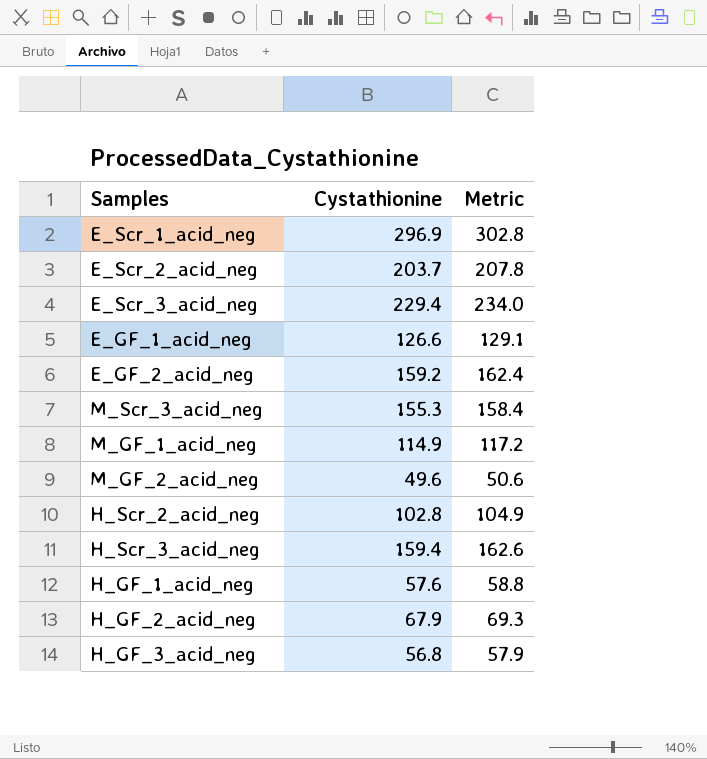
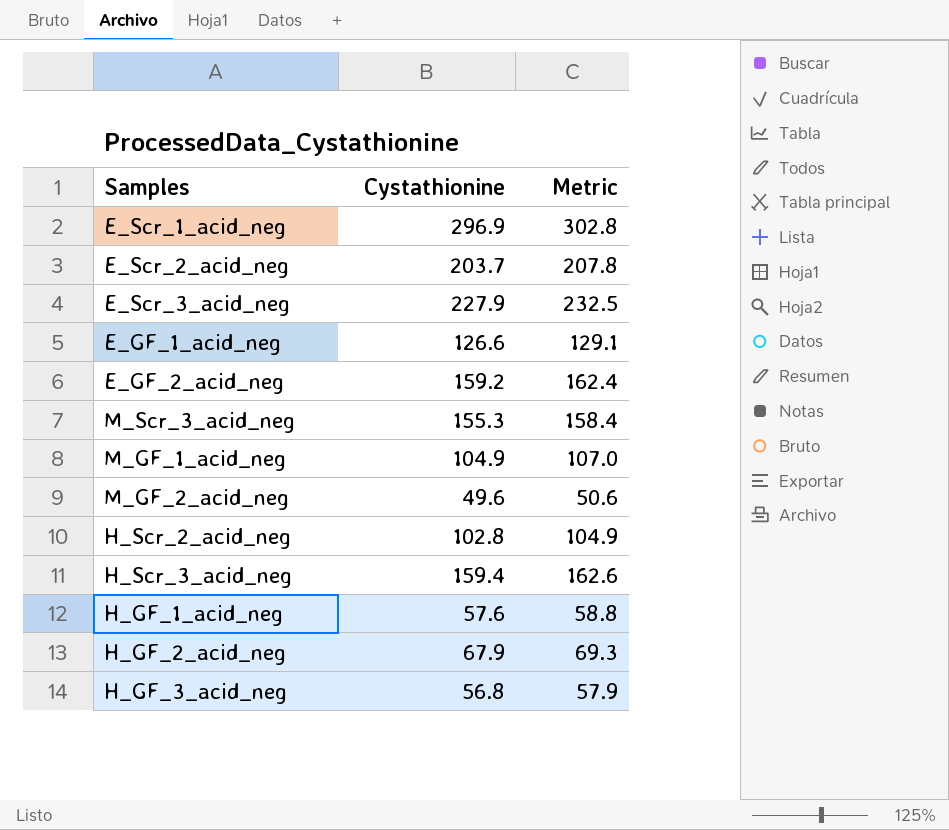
E_Scr_3_acid_neg | Cystathionine: 229.4 -> 227.9
E_Scr_3_acid_neg | Metric: 234.0 -> 232.5
M_GF_1_acid_neg | Cystathionine: 114.9 -> 104.9
M_GF_1_acid_neg | Metric: 117.2 -> 107.0

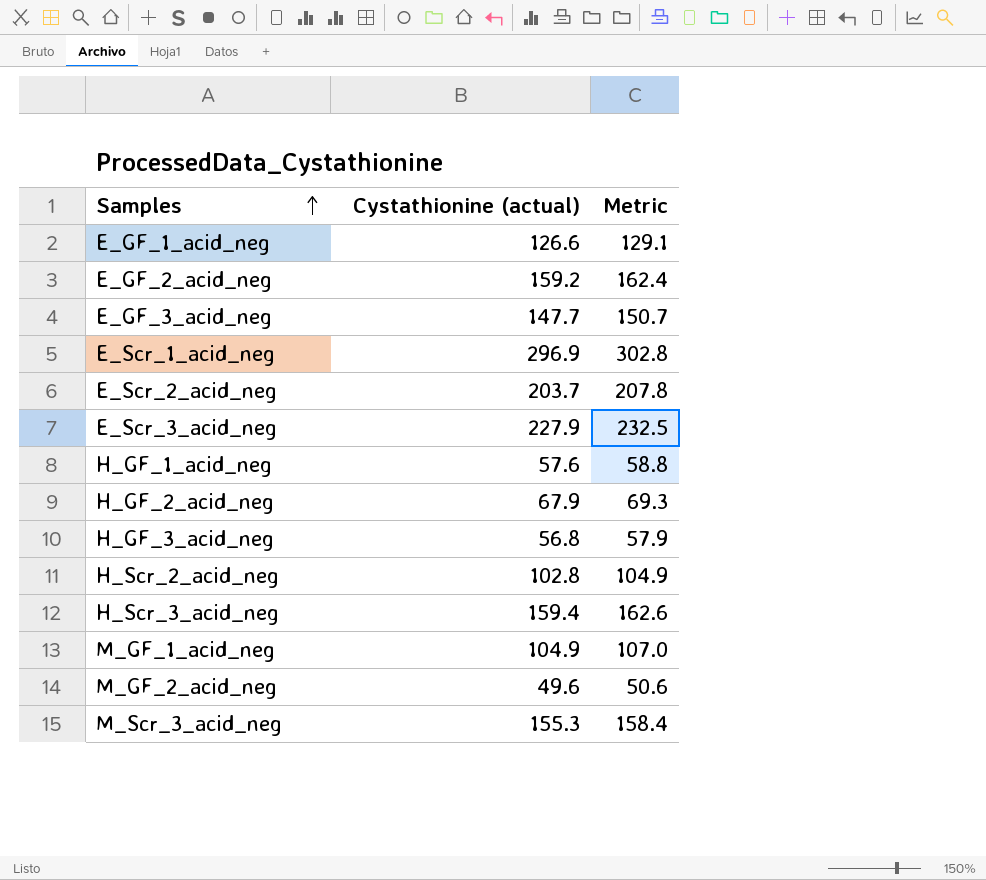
row order: none -> Samples ascending
column name: Cystathionine -> Cystathionine (actual)
row E_GF_3_acid_neg: none -> 147.7 | 150.7

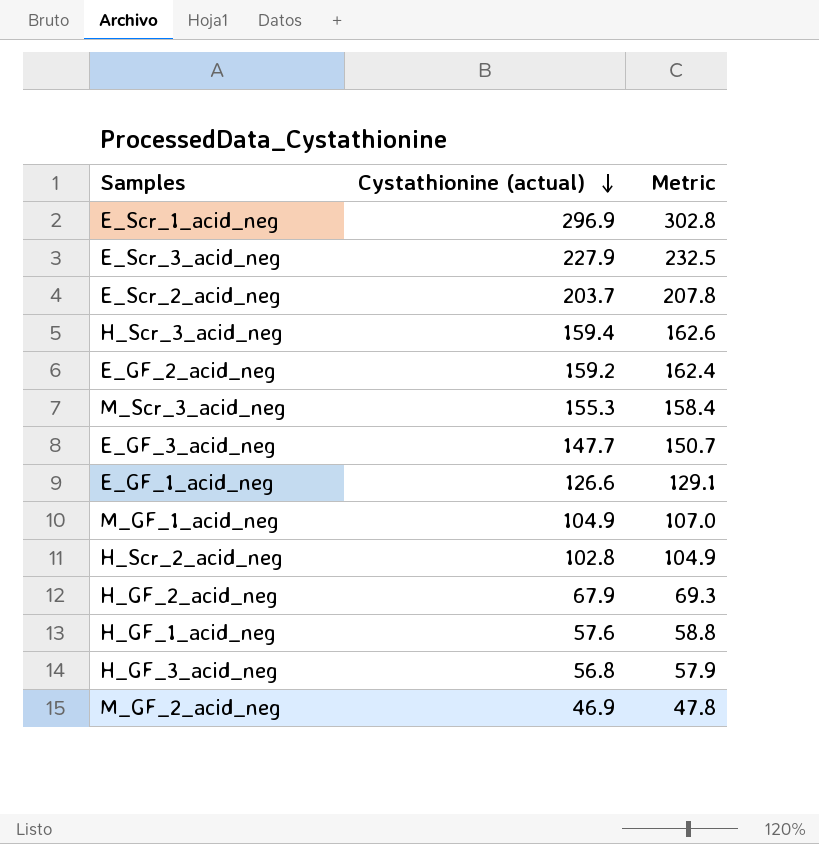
row order: Samples ascending -> Cystathionine (actual) descending
M_GF_2_acid_neg | Cystathionine (actual): 49.6 -> 46.9
M_GF_2_acid_neg | Metric: 50.6 -> 47.8

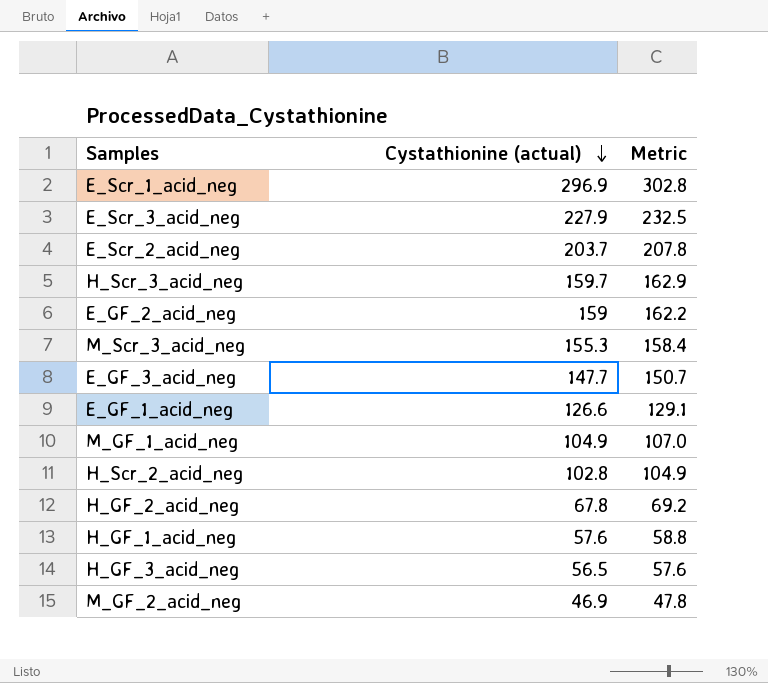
H_Scr_3_acid_neg | Cystathionine (actual): 159.4 -> 159.7
H_Scr_3_acid_neg | Metric: 162.6 -> 162.9
E_GF_2_acid_neg | Cystathionine (actual): 159.2 -> 159
E_GF_2_acid_neg | Metric: 162.4 -> 162.2
H_GF_2_acid_neg | Cystathionine (actual): 67.9 -> 67.8
H_GF_2_acid_neg | Metric: 69.3 -> 69.2
H_GF_3_acid_neg | Cystathionine (actual): 56.8 -> 56.5
H_GF_3_acid_neg | Metric: 57.9 -> 57.6

